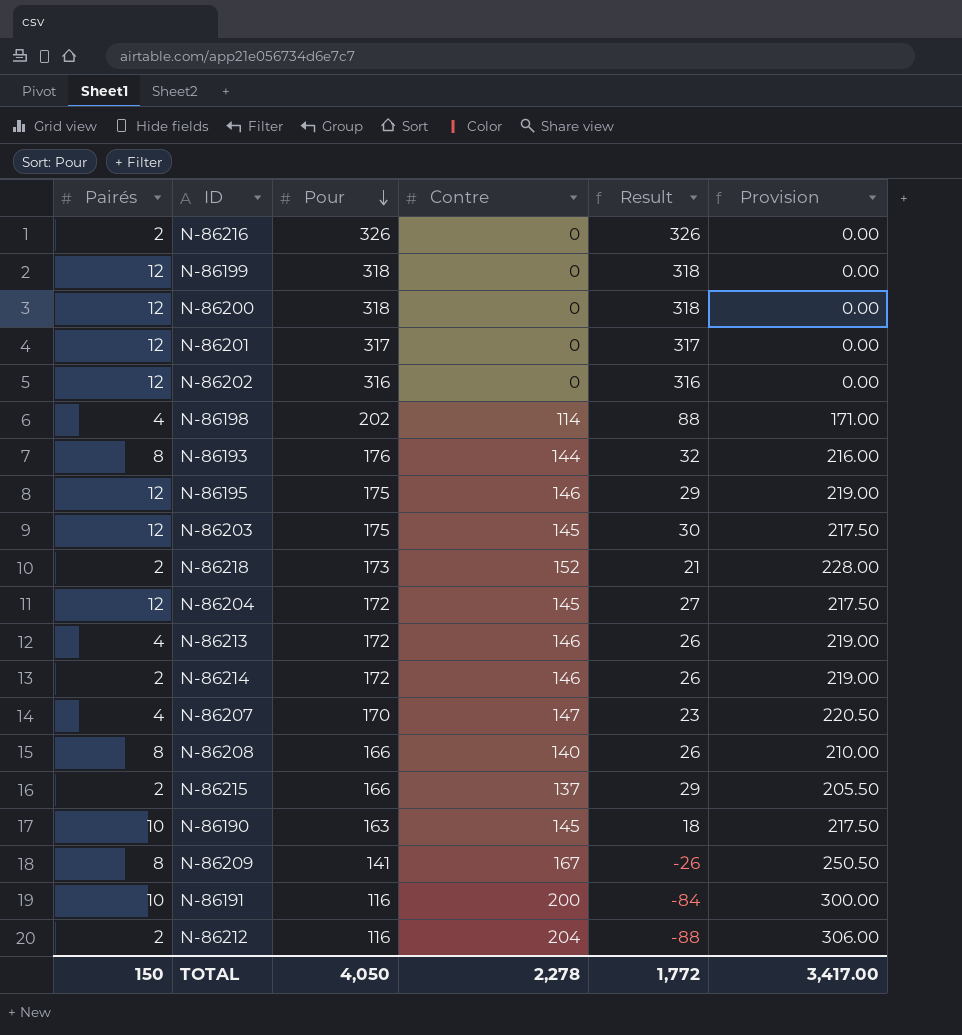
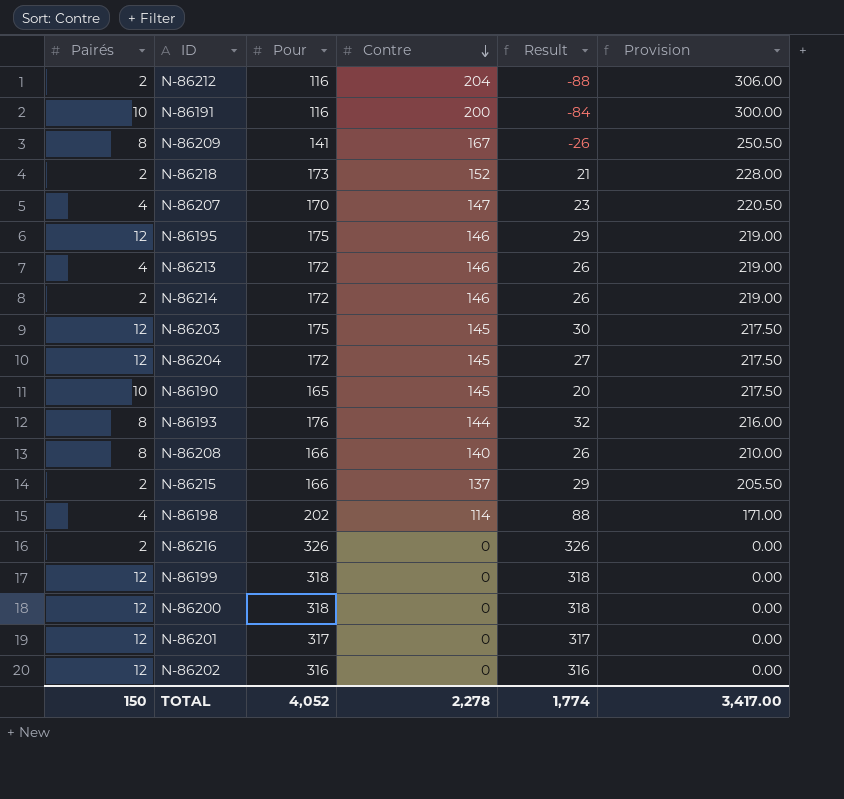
row order: Pour descending -> Contre descending
N-86190 | Pour: 163 -> 165
N-86190 | Result: 18 -> 20
TOTAL | Pour: 4,050 -> 4,052
TOTAL | Result: 1,772 -> 1,774

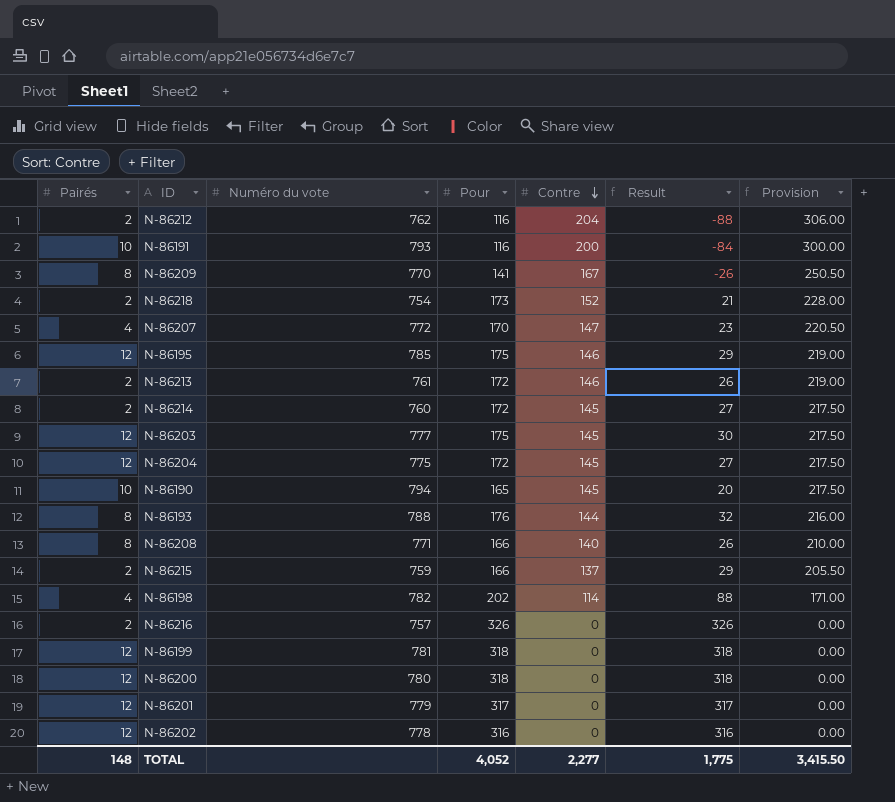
column Numéro du vote | position: none -> 3
N-86213 | Pairés: 4 -> 2
N-86214 | Contre: 146 -> 145
N-86214 | Result: 26 -> 27
N-86214 | Provision: 219.00 -> 217.50
TOTAL | Pairés: 150 -> 148
TOTAL | Contre: 2,278 -> 2,277
TOTAL | Result: 1,774 -> 1,775
TOTAL | Provision: 3,417.00 -> 3,415.50

